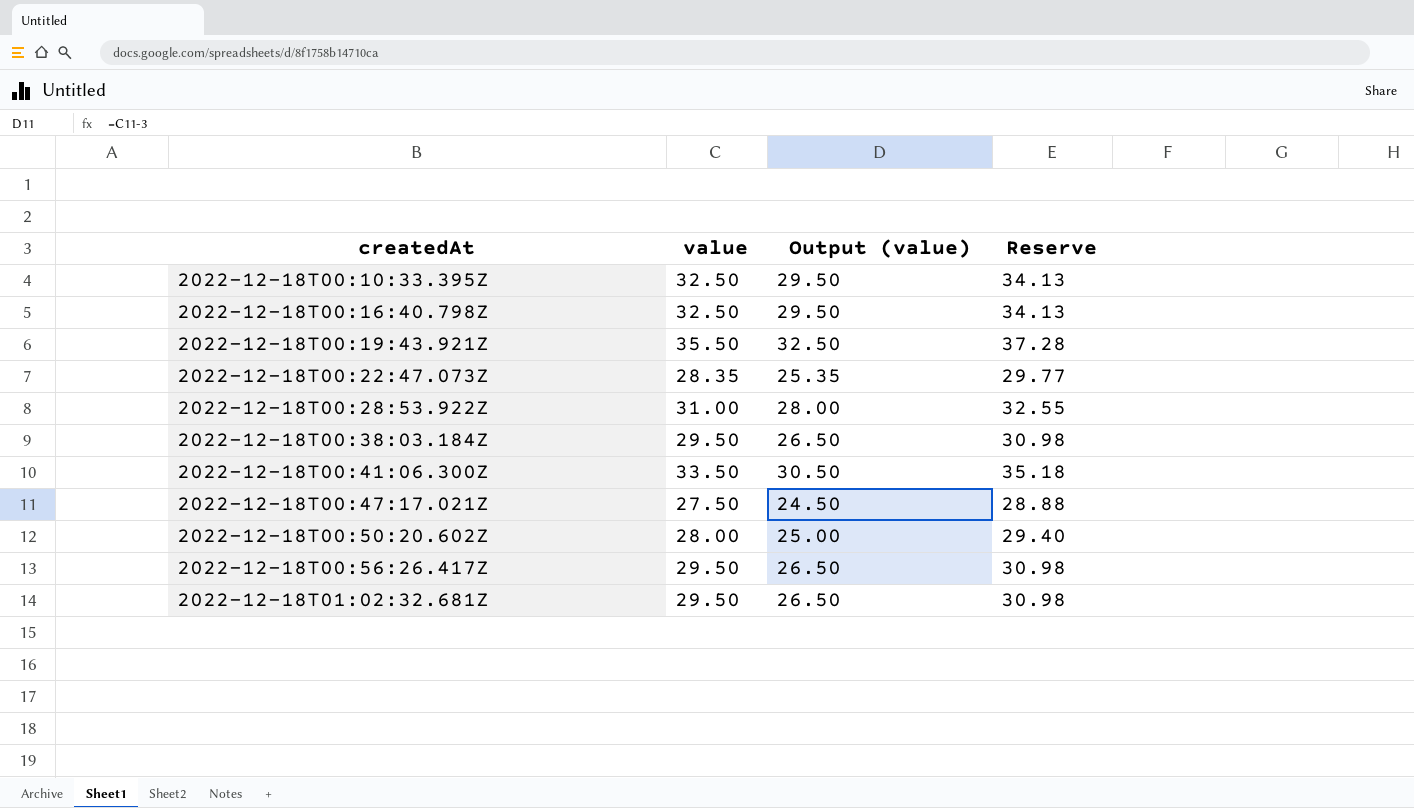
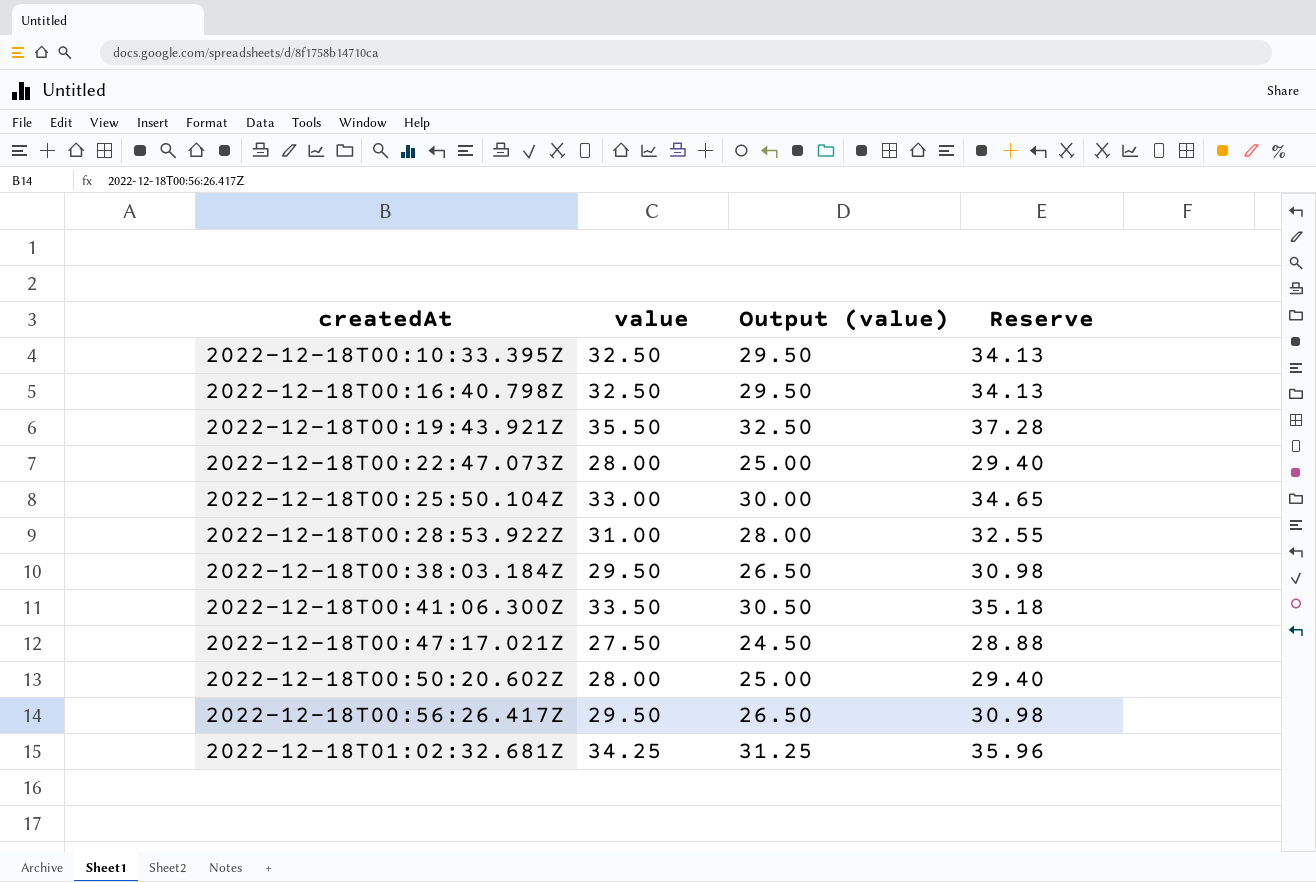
2022-12-18T00:22:47.073Z | value: 28.35 -> 28.00
2022-12-18T00:22:47.073Z | Output (value): 25.35 -> 25.00
2022-12-18T00:22:47.073Z | Reserve: 29.77 -> 29.40
row 2022-12-18T00:25:50.104Z: none -> 33.00 | 30.00 | 34.65
2022-12-18T01:02:32.681Z | value: 29.50 -> 34.25
2022-12-18T01:02:32.681Z | Output (value): 26.50 -> 31.25
2022-12-18T01:02:32.681Z | Reserve: 30.98 -> 35.96

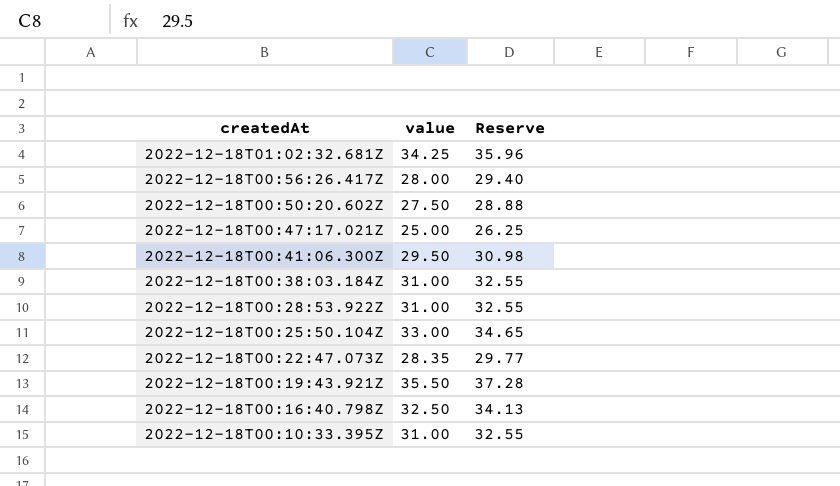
row order: createdAt ascending -> createdAt descending
column Output (value) | formula: [value] - 3 -> none
2022-12-18T00:56:26.417Z | value: 29.50 -> 28.00
2022-12-18T00:56:26.417Z | Reserve: 30.98 -> 29.40
2022-12-18T00:50:20.602Z | value: 28.00 -> 27.50
2022-12-18T00:50:20.602Z | Reserve: 29.40 -> 28.88
2022-12-18T00:47:17.021Z | value: 27.50 -> 25.00
2022-12-18T00:47:17.021Z | Reserve: 28.88 -> 26.25
2022-12-18T00:41:06.300Z | value: 33.50 -> 29.50
2022-12-18T00:41:06.300Z | Reserve: 35.18 -> 30.98
2022-12-18T00:38:03.184Z | value: 29.50 -> 31.00
2022-12-18T00:38:03.184Z | Reserve: 30.98 -> 32.55
2022-12-18T00:22:47.073Z | value: 28.00 -> 28.35
2022-12-18T00:22:47.073Z | Reserve: 29.40 -> 29.77
2022-12-18T00:10:33.395Z | value: 32.50 -> 31.00
2022-12-18T00:10:33.395Z | Reserve: 34.13 -> 32.55

